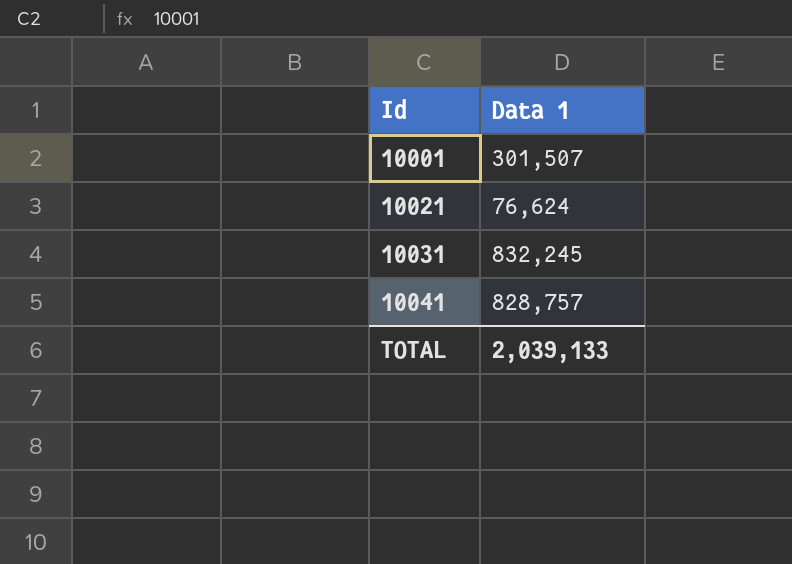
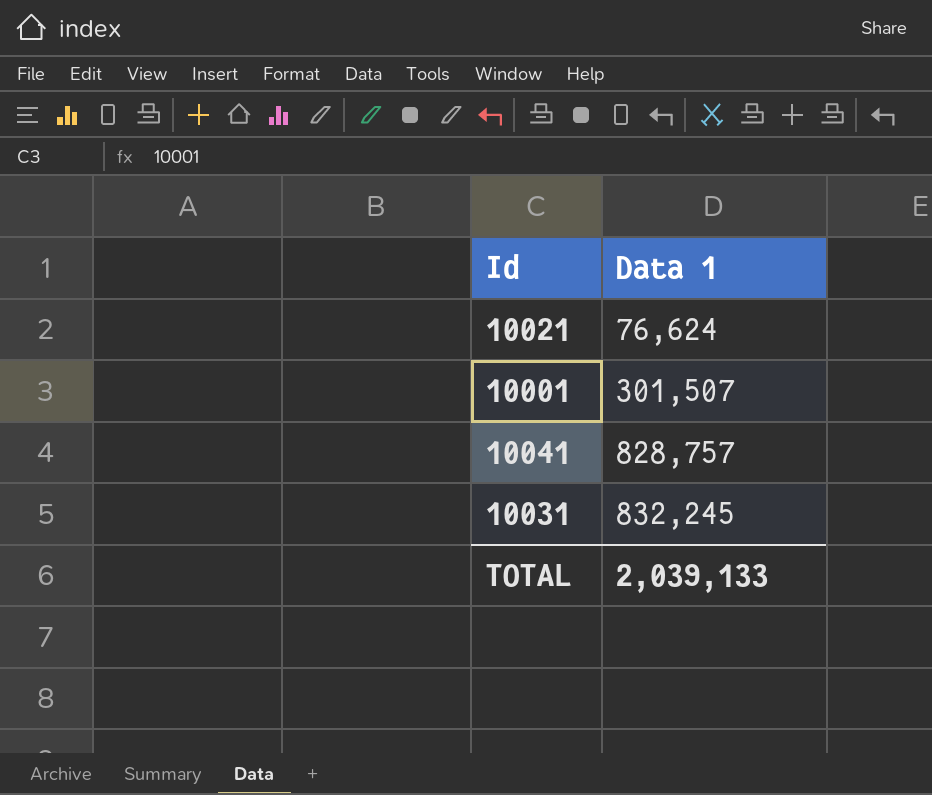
row order: Id ascending -> Data 1 ascending

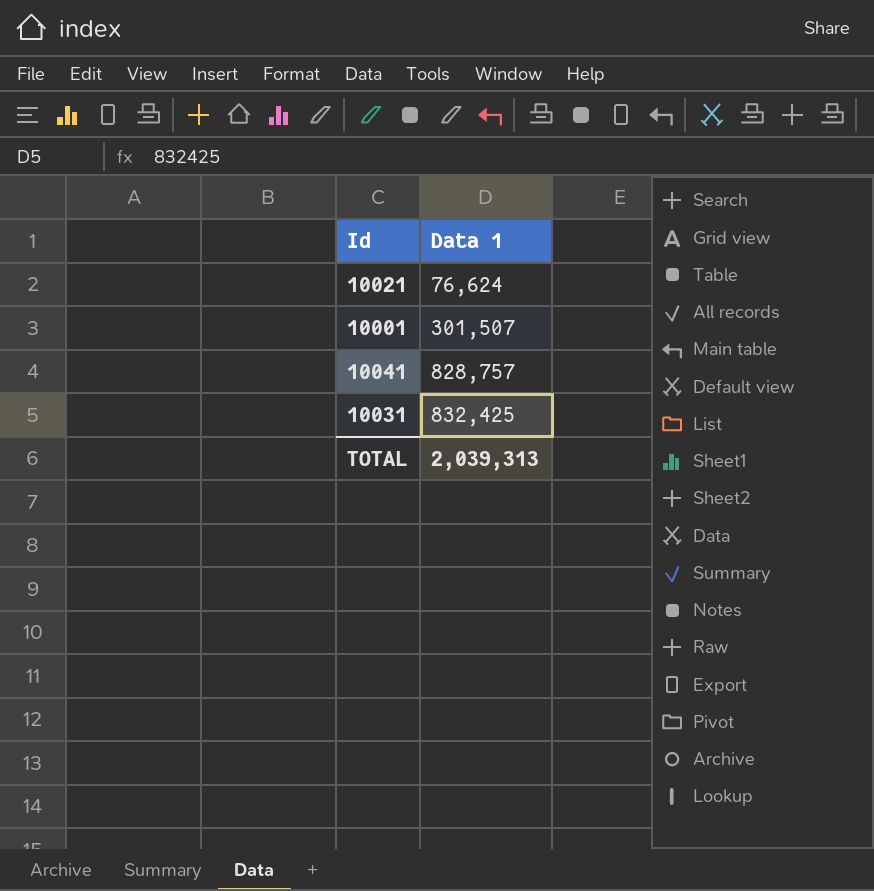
10031 | Data 1: 832,245 -> 832,425
TOTAL | Data 1: 2,039,133 -> 2,039,313

